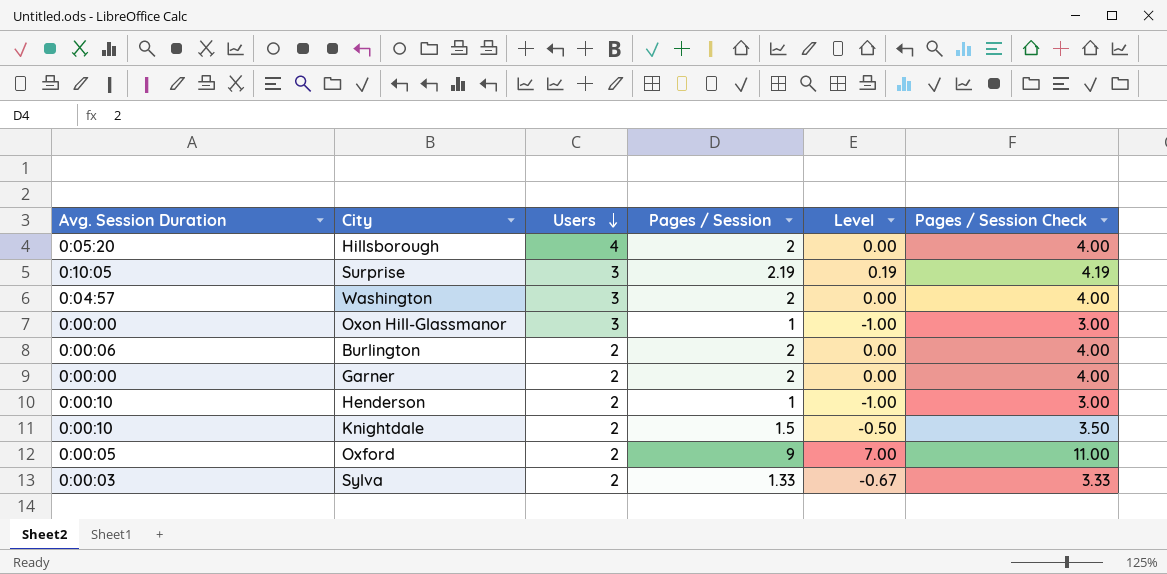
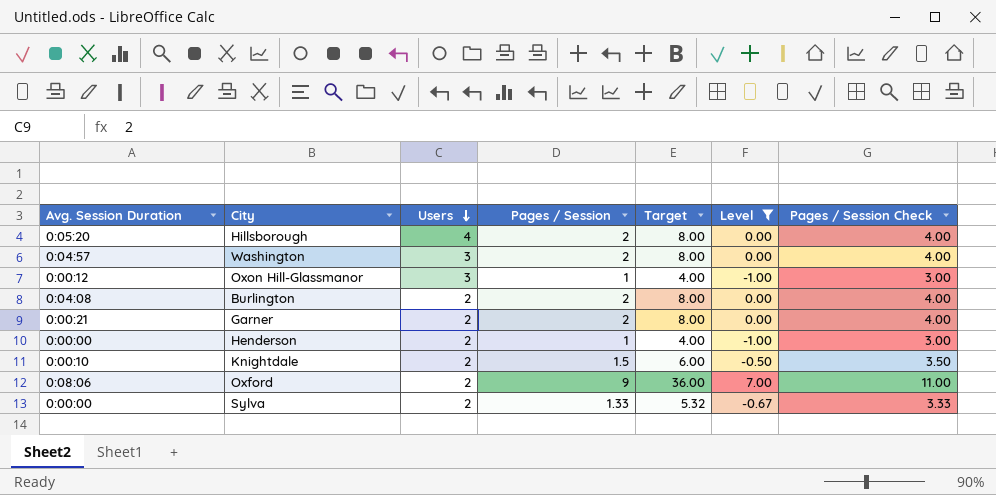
filter: none -> Level != 0.19
column Target | formula: none -> [Pages / Session] * 4
Oxon Hill-Glassmanor | Avg. Session Duration: 0:00:00 -> 0:00:12
Burlington | Avg. Session Duration: 0:00:06 -> 0:04:08
Garner | Avg. Session Duration: 0:00:00 -> 0:00:21
Henderson | Avg. Session Duration: 0:00:10 -> 0:00:00
Oxford | Avg. Session Duration: 0:00:05 -> 0:08:06
Sylva | Avg. Session Duration: 0:00:03 -> 0:00:00

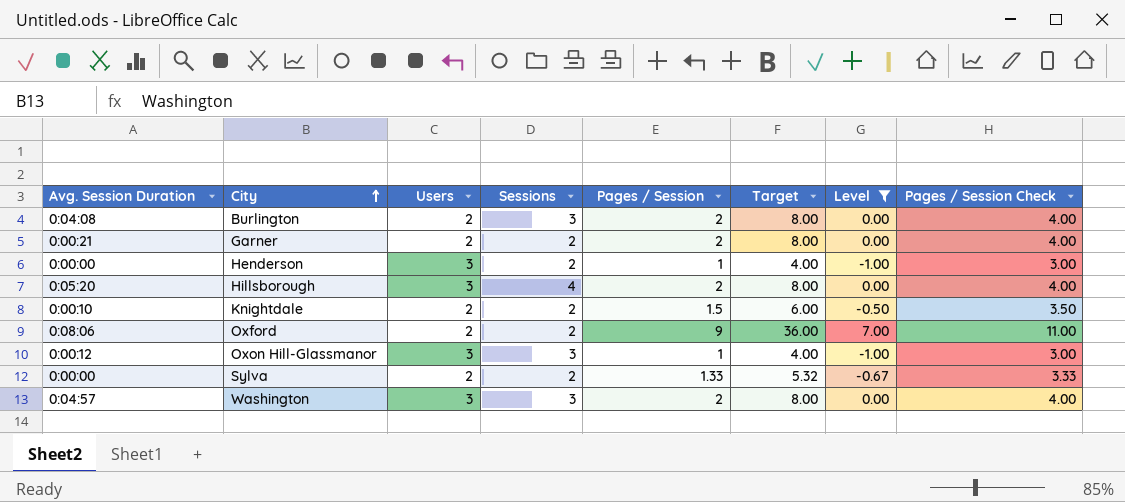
row order: Users descending -> City ascending
column Sessions | position: none -> 4
Henderson | Users: 2 -> 3
Hillsborough | Users: 4 -> 3

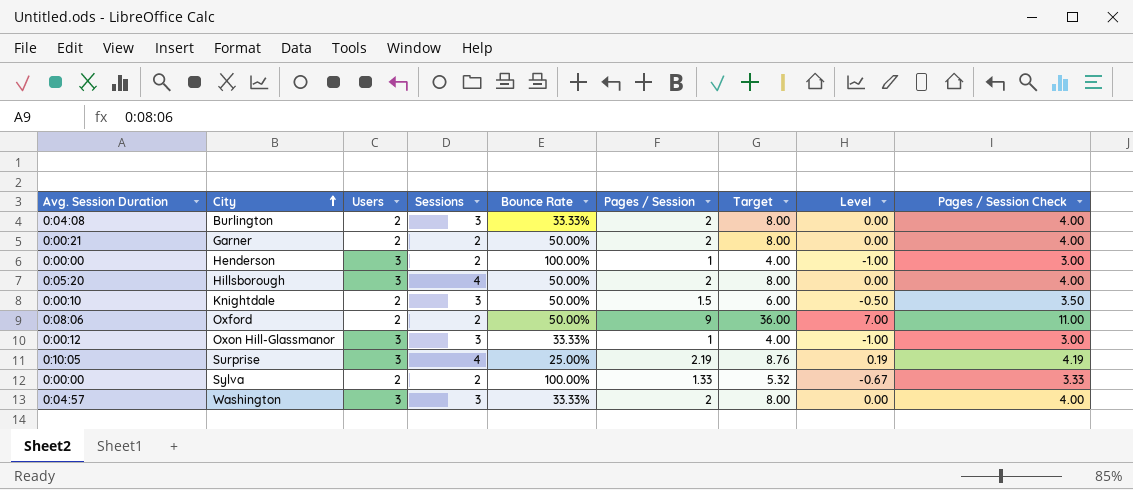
filter: Level != 0.19 -> none
column Bounce Rate | position: none -> 5
Knightdale | Sessions: 2 -> 3

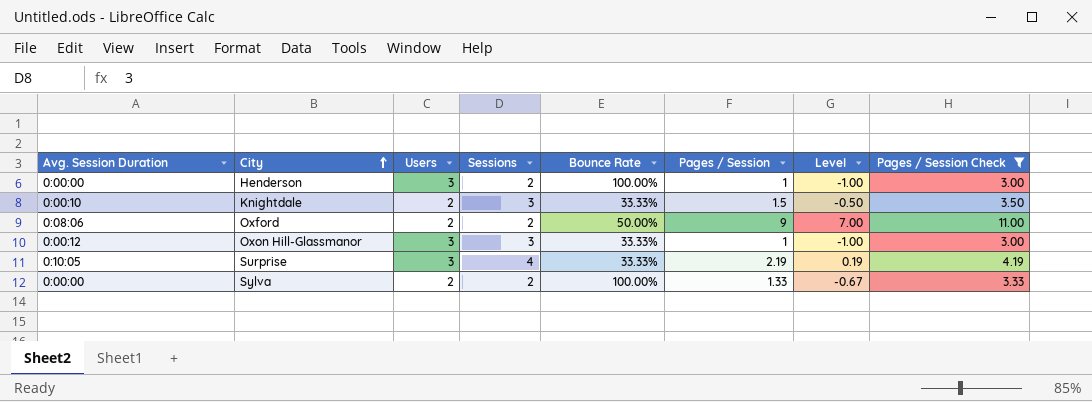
filter: none -> Pages / Session Check != 4.00
column Target | formula: [Pages / Session] * 4 -> none
Knightdale | Bounce Rate: 50.00% -> 33.33%
Surprise | Bounce Rate: 25.00% -> 33.33%

